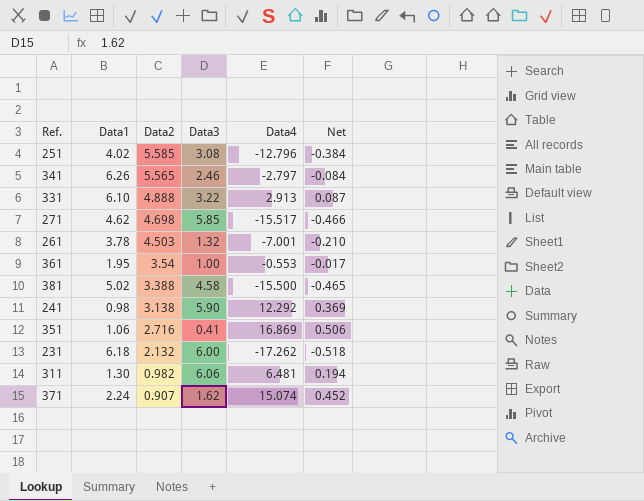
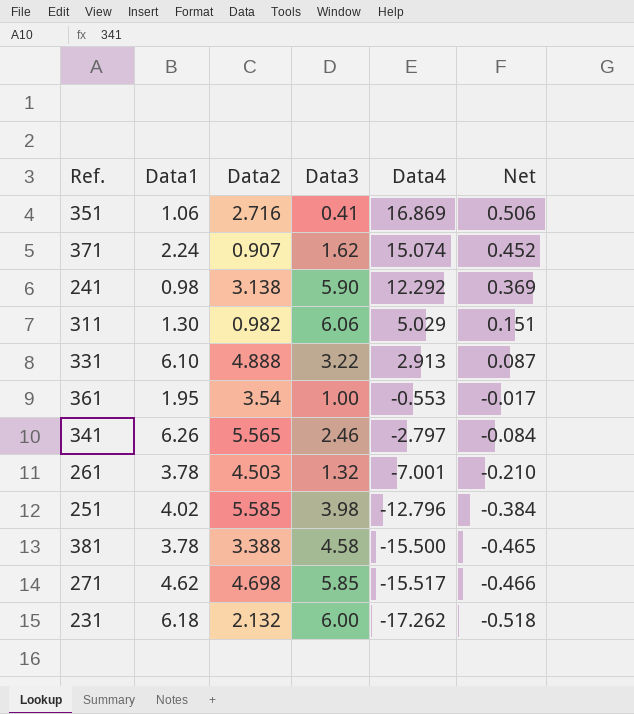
row order: Data2 descending -> Data4 descending
311 | Data4: 6.481 -> 5.029
311 | Net: 0.194 -> 0.151
251 | Data3: 3.08 -> 3.98
381 | Data1: 5.02 -> 3.78

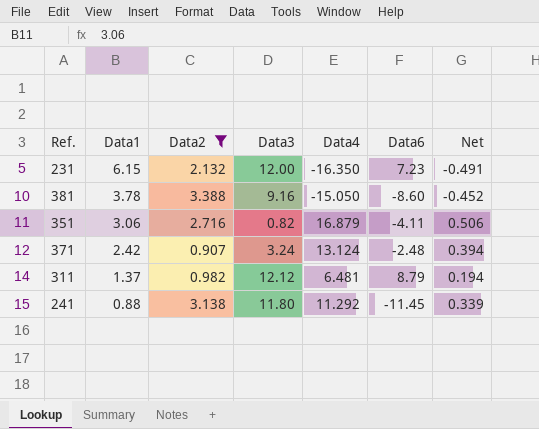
filter: none -> Data2 <= 3.388
row order: Data4 descending -> Data1 descending
column Data6 | position: none -> 6
231 | Data1: 6.18 -> 6.15
231 | Data3: 6.00 -> 12.00
231 | Data4: -17.262 -> -16.350
231 | Net: -0.518 -> -0.491
381 | Data3: 4.58 -> 9.16
381 | Data4: -15.500 -> -15.050
381 | Net: -0.465 -> -0.452
351 | Data1: 1.06 -> 3.06
351 | Data3: 0.41 -> 0.82
351 | Data4: 16.869 -> 16.879
371 | Data1: 2.24 -> 2.42
371 | Data3: 1.62 -> 3.24
371 | Data4: 15.074 -> 13.124
371 | Net: 0.452 -> 0.394
311 | Data1: 1.30 -> 1.37
311 | Data3: 6.06 -> 12.12
311 | Data4: 5.029 -> 6.481
311 | Net: 0.151 -> 0.194
241 | Data1: 0.98 -> 0.88
241 | Data3: 5.90 -> 11.80
241 | Data4: 12.292 -> 11.292
241 | Net: 0.369 -> 0.339

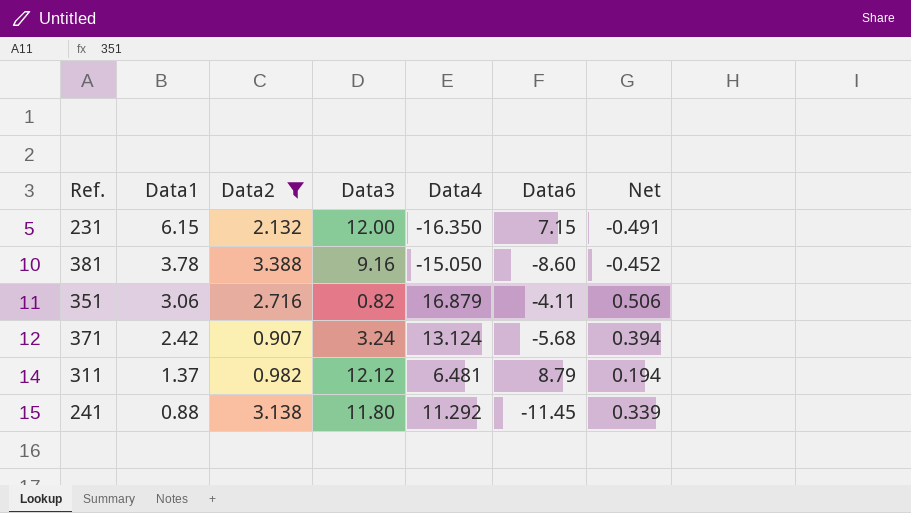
231 | Data6: 7.23 -> 7.15
371 | Data6: -2.48 -> -5.68

